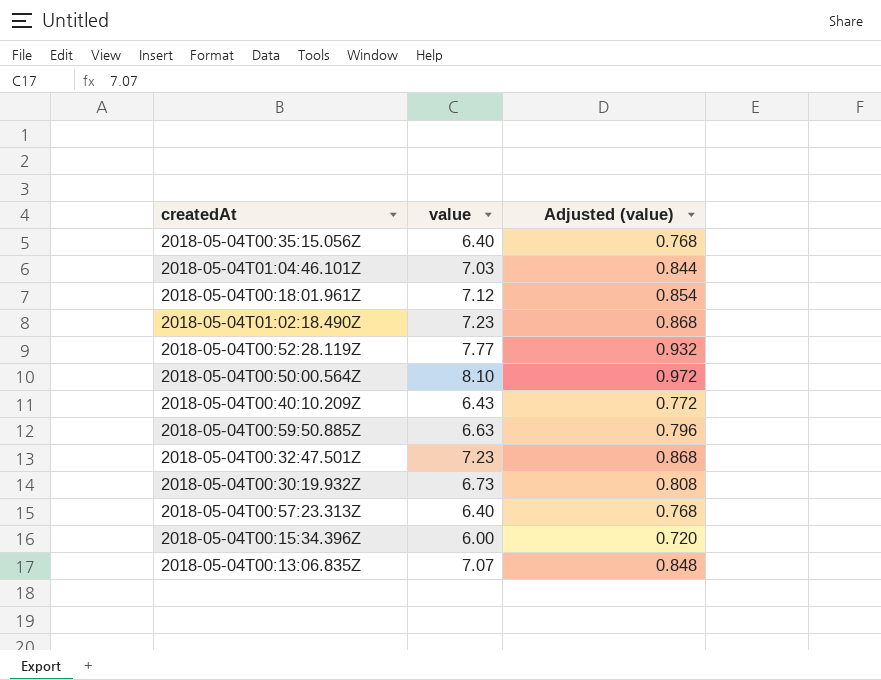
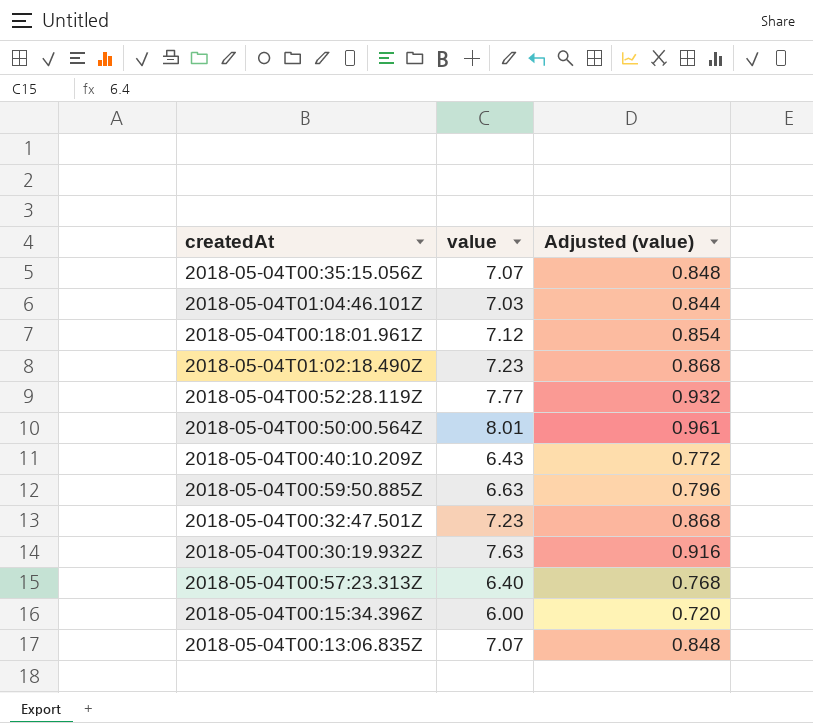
2018-05-04T00:35:15.056Z | value: 6.40 -> 7.07
2018-05-04T00:35:15.056Z | Adjusted (value): 0.768 -> 0.848
2018-05-04T00:50:00.564Z | value: 8.10 -> 8.01
2018-05-04T00:50:00.564Z | Adjusted (value): 0.972 -> 0.961
2018-05-04T00:30:19.932Z | value: 6.73 -> 7.63
2018-05-04T00:30:19.932Z | Adjusted (value): 0.808 -> 0.916

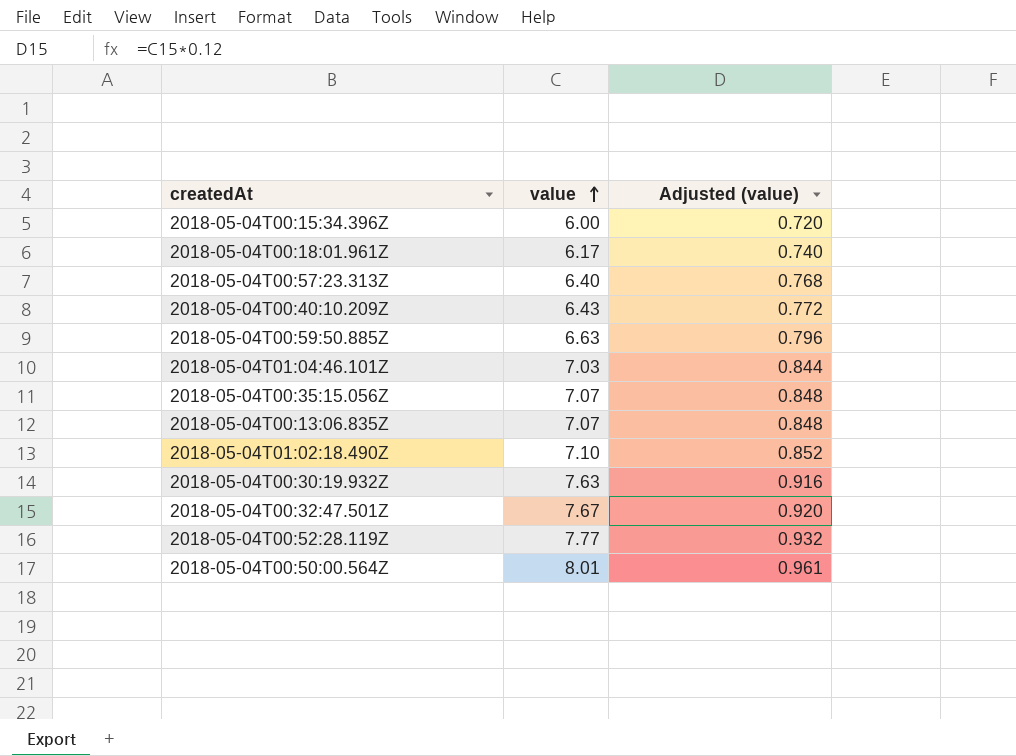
row order: none -> value ascending
2018-05-04T00:18:01.961Z | value: 7.12 -> 6.17
2018-05-04T00:18:01.961Z | Adjusted (value): 0.854 -> 0.740
2018-05-04T01:02:18.490Z | value: 7.23 -> 7.10
2018-05-04T01:02:18.490Z | Adjusted (value): 0.868 -> 0.852
2018-05-04T00:32:47.501Z | value: 7.23 -> 7.67
2018-05-04T00:32:47.501Z | Adjusted (value): 0.868 -> 0.920

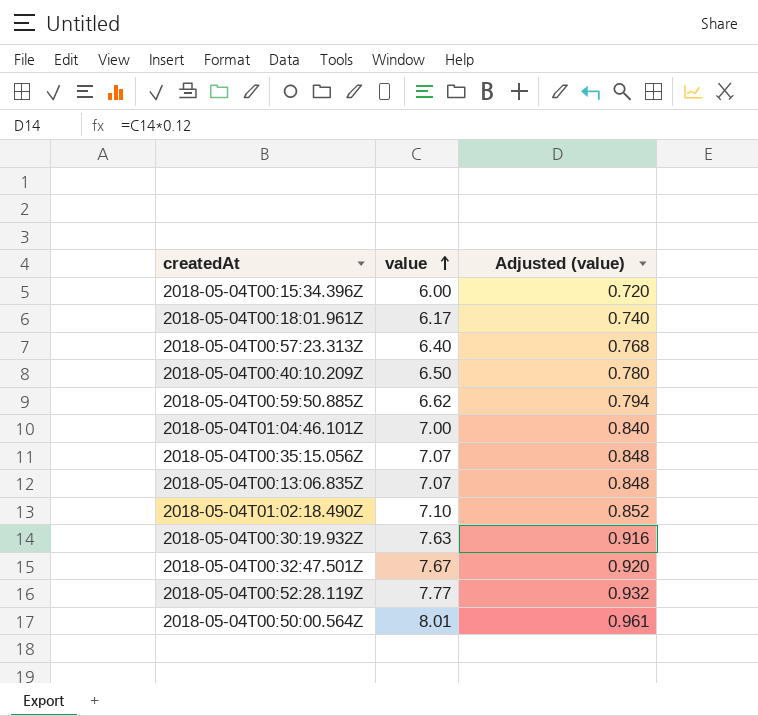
2018-05-04T00:40:10.209Z | value: 6.43 -> 6.50
2018-05-04T00:40:10.209Z | Adjusted (value): 0.772 -> 0.780
2018-05-04T00:59:50.885Z | value: 6.63 -> 6.62
2018-05-04T00:59:50.885Z | Adjusted (value): 0.796 -> 0.794
2018-05-04T01:04:46.101Z | value: 7.03 -> 7.00
2018-05-04T01:04:46.101Z | Adjusted (value): 0.844 -> 0.840

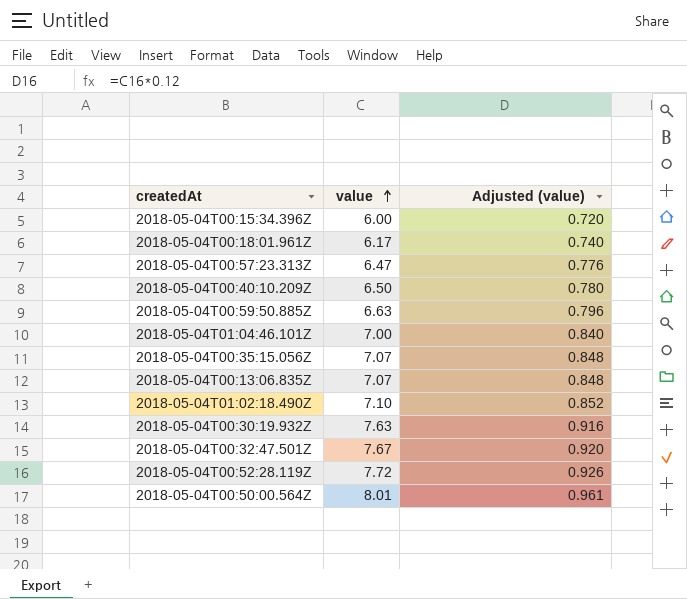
2018-05-04T00:57:23.313Z | value: 6.40 -> 6.47
2018-05-04T00:57:23.313Z | Adjusted (value): 0.768 -> 0.776
2018-05-04T00:59:50.885Z | value: 6.62 -> 6.63
2018-05-04T00:59:50.885Z | Adjusted (value): 0.794 -> 0.796
2018-05-04T00:52:28.119Z | value: 7.77 -> 7.72
2018-05-04T00:52:28.119Z | Adjusted (value): 0.932 -> 0.926

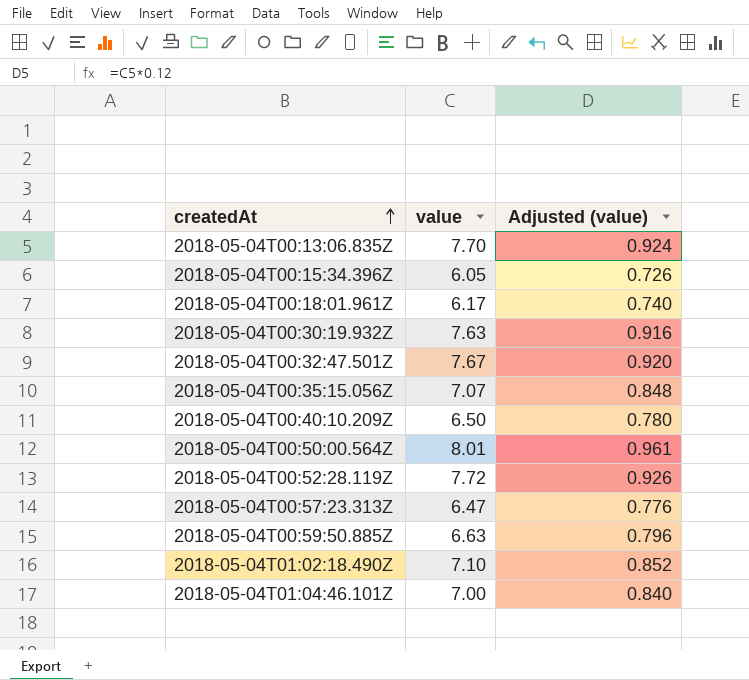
row order: value ascending -> createdAt ascending
2018-05-04T00:13:06.835Z | value: 7.07 -> 7.70
2018-05-04T00:13:06.835Z | Adjusted (value): 0.848 -> 0.924
2018-05-04T00:15:34.396Z | value: 6.00 -> 6.05
2018-05-04T00:15:34.396Z | Adjusted (value): 0.720 -> 0.726

